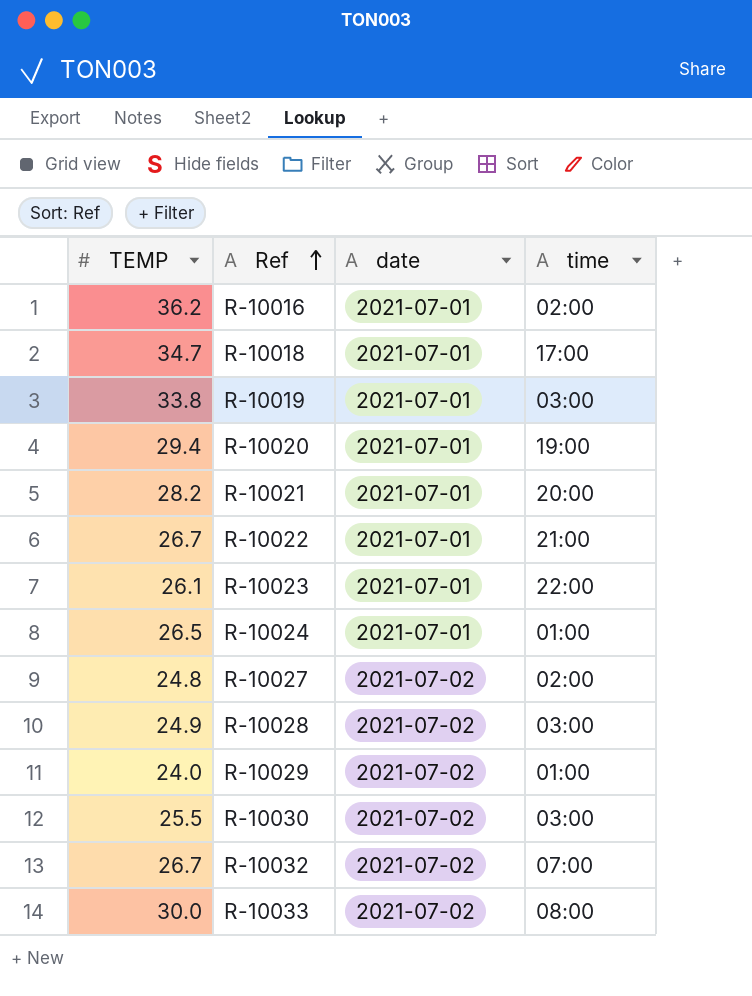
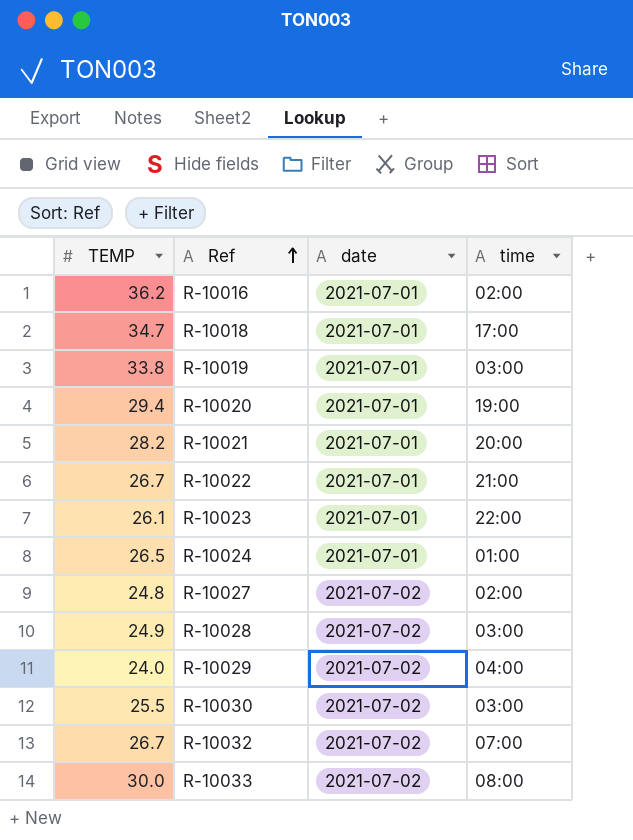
R-10029 | time: 01:00 -> 04:00

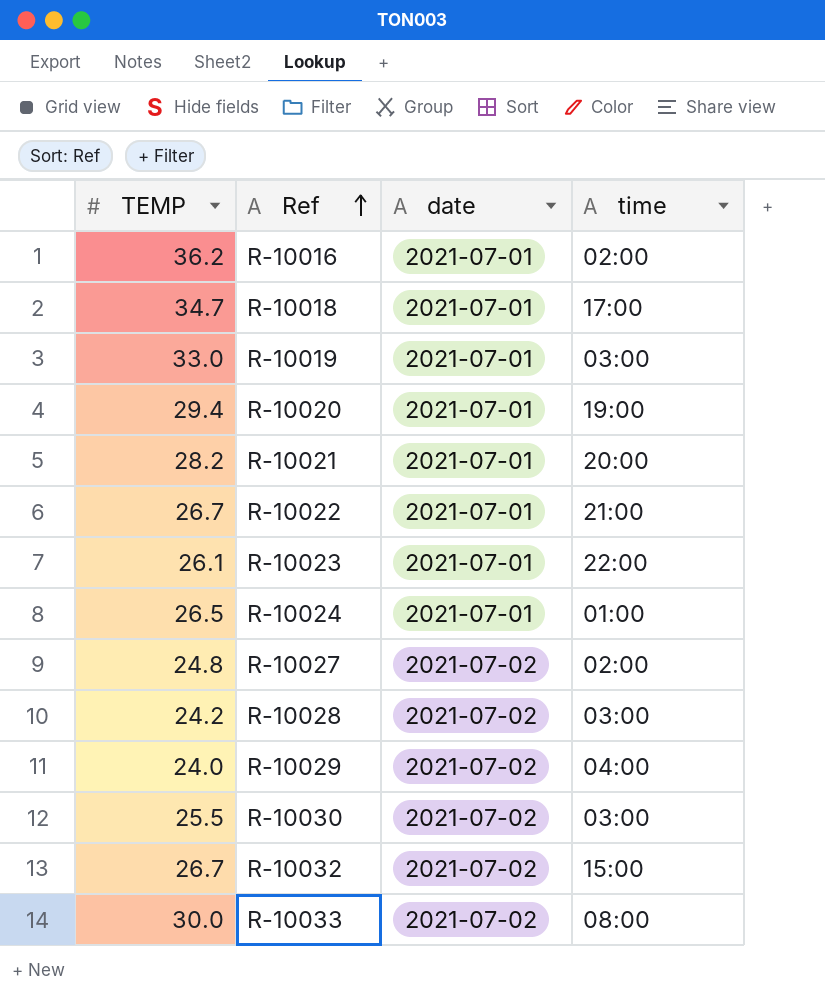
R-10019 | TEMP: 33.8 -> 33.0
R-10028 | TEMP: 24.9 -> 24.2
R-10032 | time: 07:00 -> 15:00

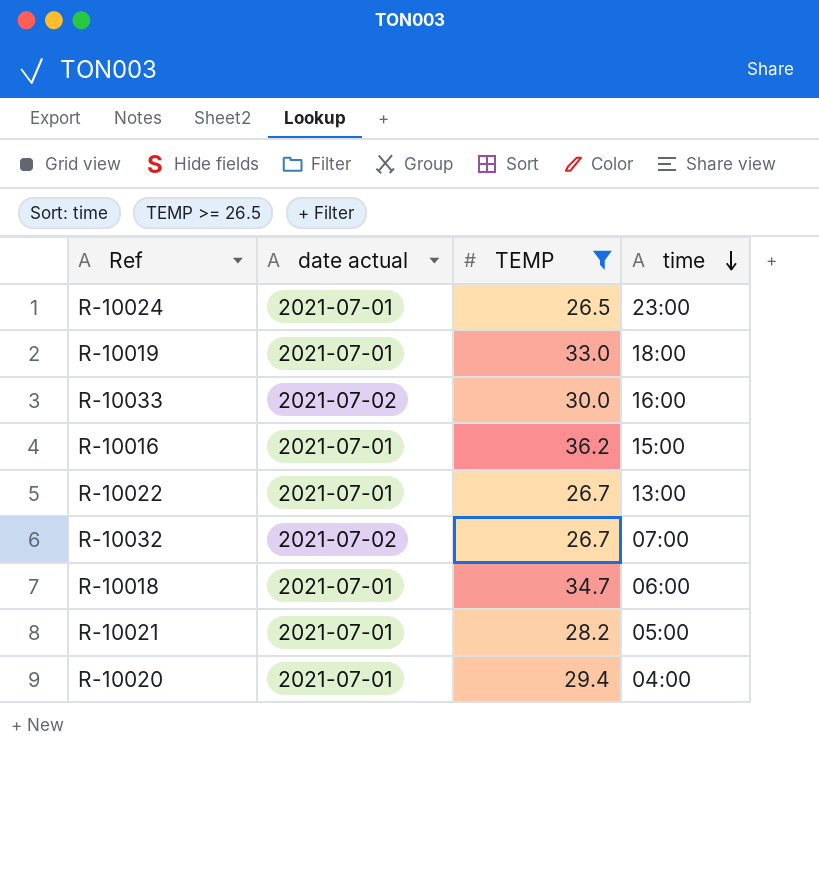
filter: none -> TEMP >= 26.5
row order: Ref ascending -> time descending
column name: date -> date actual
column TEMP | position: 1 -> 3
R-10024 | time: 01:00 -> 23:00
R-10019 | time: 03:00 -> 18:00
R-10033 | time: 08:00 -> 16:00
R-10016 | time: 02:00 -> 15:00
R-10022 | time: 21:00 -> 13:00
R-10032 | time: 15:00 -> 07:00
R-10018 | time: 17:00 -> 06:00
R-10021 | time: 20:00 -> 05:00
R-10020 | time: 19:00 -> 04:00

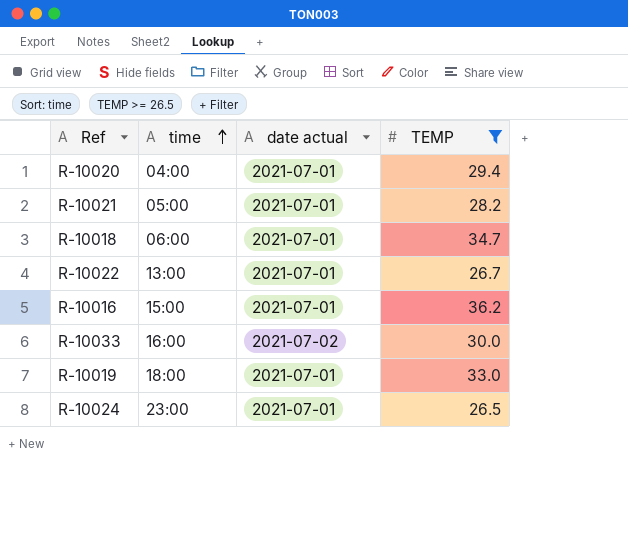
row order: time descending -> time ascending
column time | position: 4 -> 2
row R-10032: 2021-07-02 | 26.7 | 07:00 -> none

